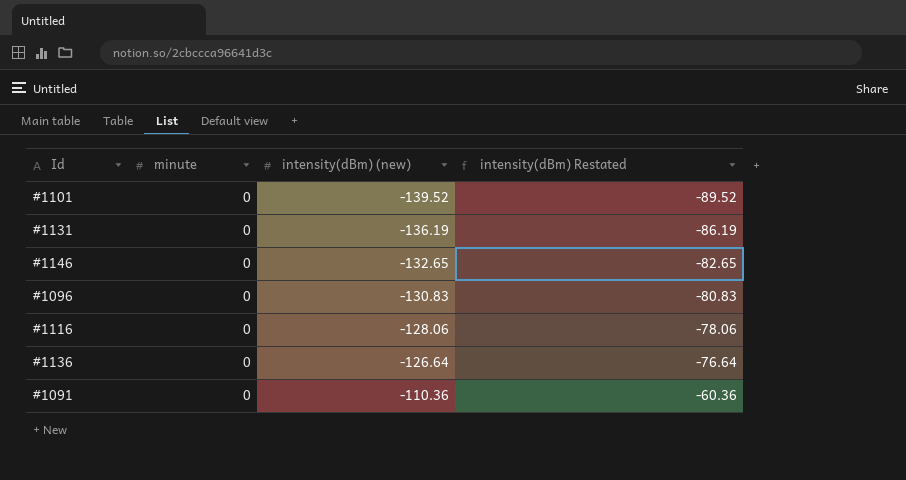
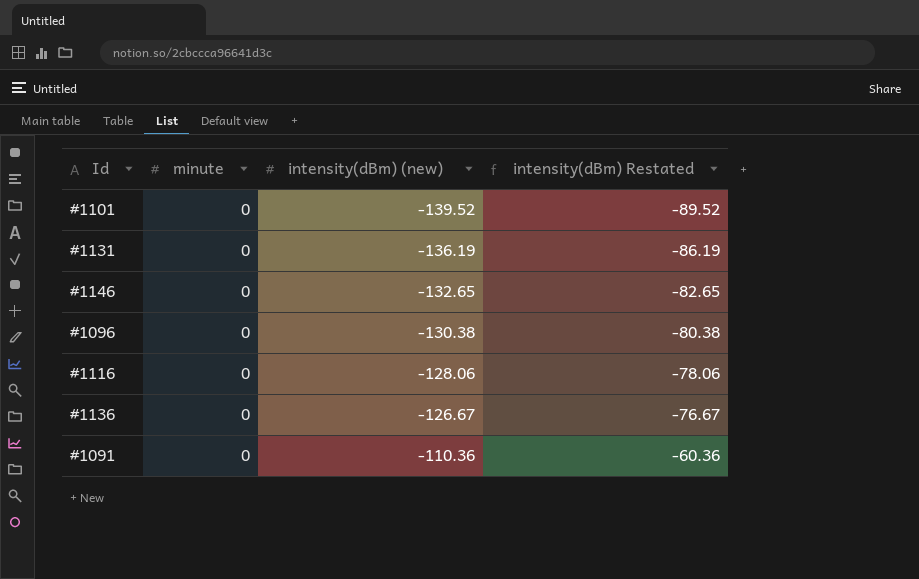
#1096 | intensity(dBm) (new): -130.83 -> -130.38
#1096 | intensity(dBm) Restated: -80.83 -> -80.38
#1136 | intensity(dBm) (new): -126.64 -> -126.67
#1136 | intensity(dBm) Restated: -76.64 -> -76.67

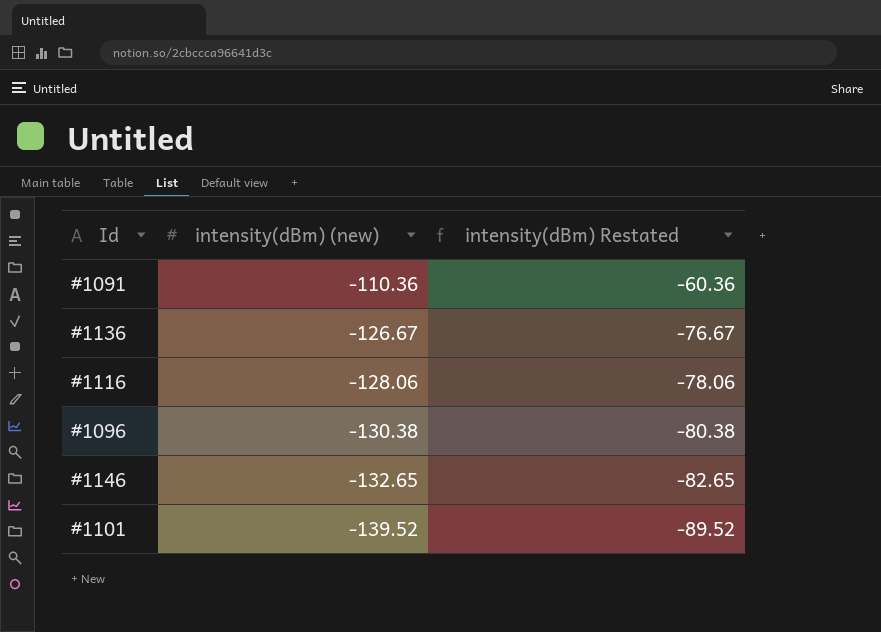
row order: intensity(dBm) (new) ascending -> intensity(dBm) (new) descending
column minute | position: 2 -> none
row #1131: 0 | -136.19 | -86.19 -> none

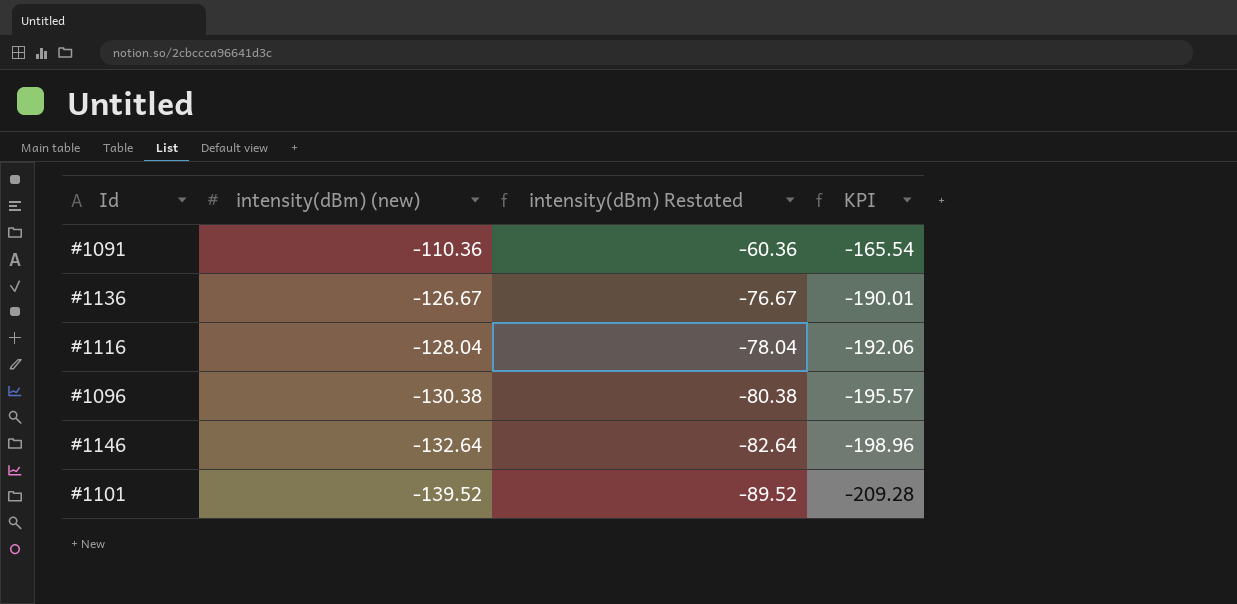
column KPI | formula: none -> [intensity(dBm) (new)] * 1.5
#1116 | intensity(dBm) (new): -128.06 -> -128.04
#1116 | intensity(dBm) Restated: -78.06 -> -78.04
#1146 | intensity(dBm) (new): -132.65 -> -132.64
#1146 | intensity(dBm) Restated: -82.65 -> -82.64

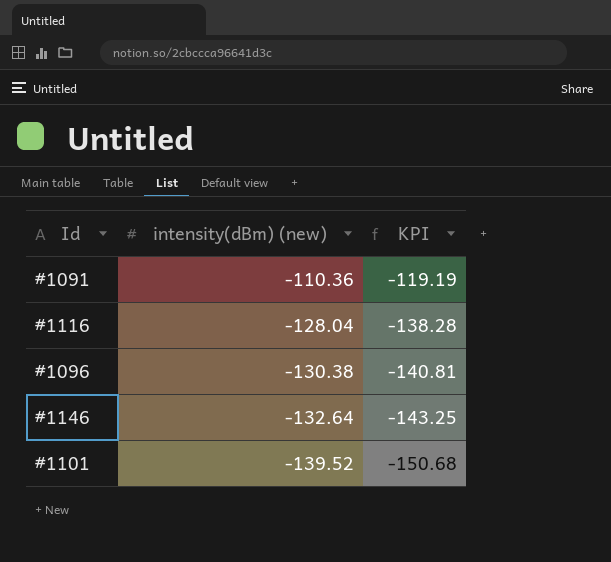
column intensity(dBm) Restated | formula: [intensity(dBm) (new)] + 50 -> none
column KPI | formula: [intensity(dBm) (new)] * 1.5 -> [intensity(dBm) (new)] * 1.08
row #1136: -126.67 | -76.67 | -190.01 -> none

